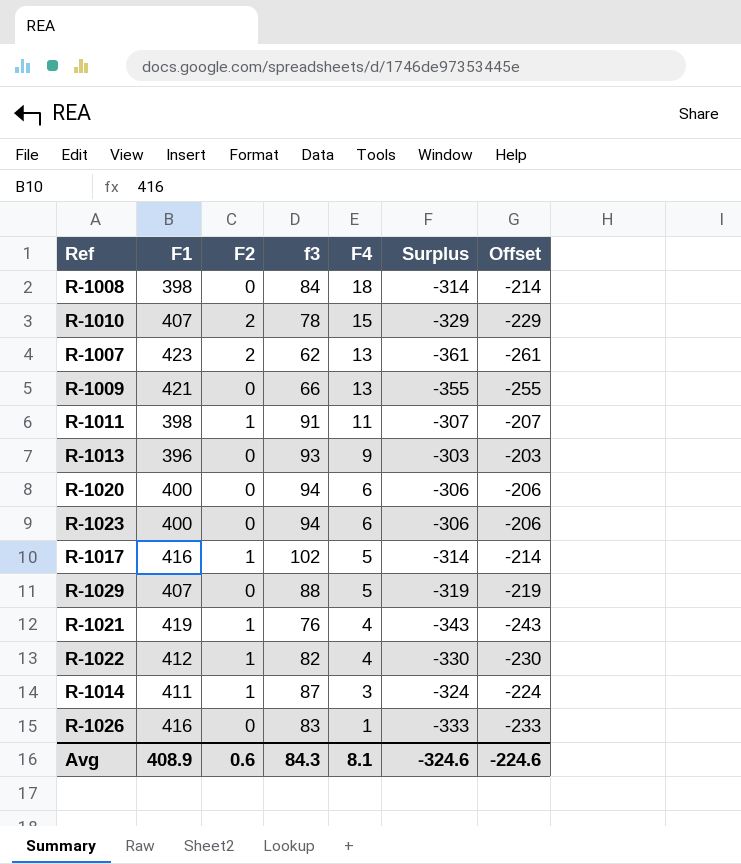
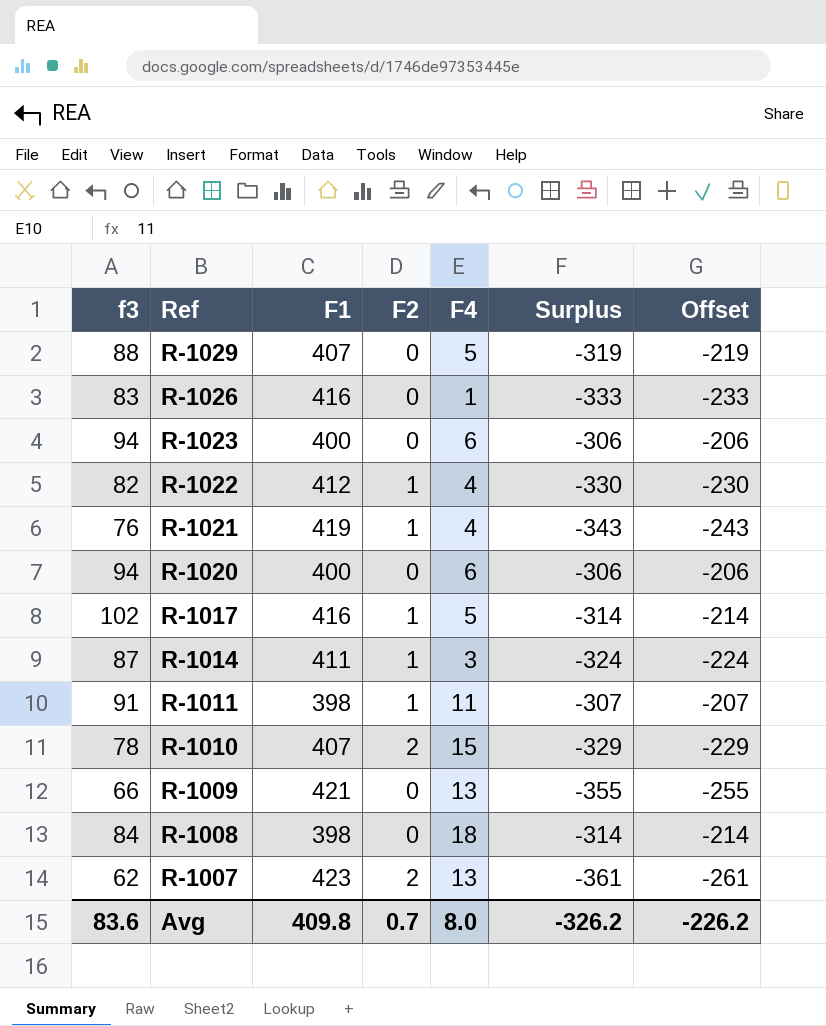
row order: F4 descending -> Ref descending
column f3 | position: 4 -> 1
row R-1013: 396 | 0 | 93 | 9 | -303 | -203 -> none
Avg | f3: 84.3 -> 83.6
Avg | F1: 408.9 -> 409.8
Avg | F2: 0.6 -> 0.7
Avg | F4: 8.1 -> 8.0
Avg | Surplus: -324.6 -> -326.2
Avg | Offset: -224.6 -> -226.2

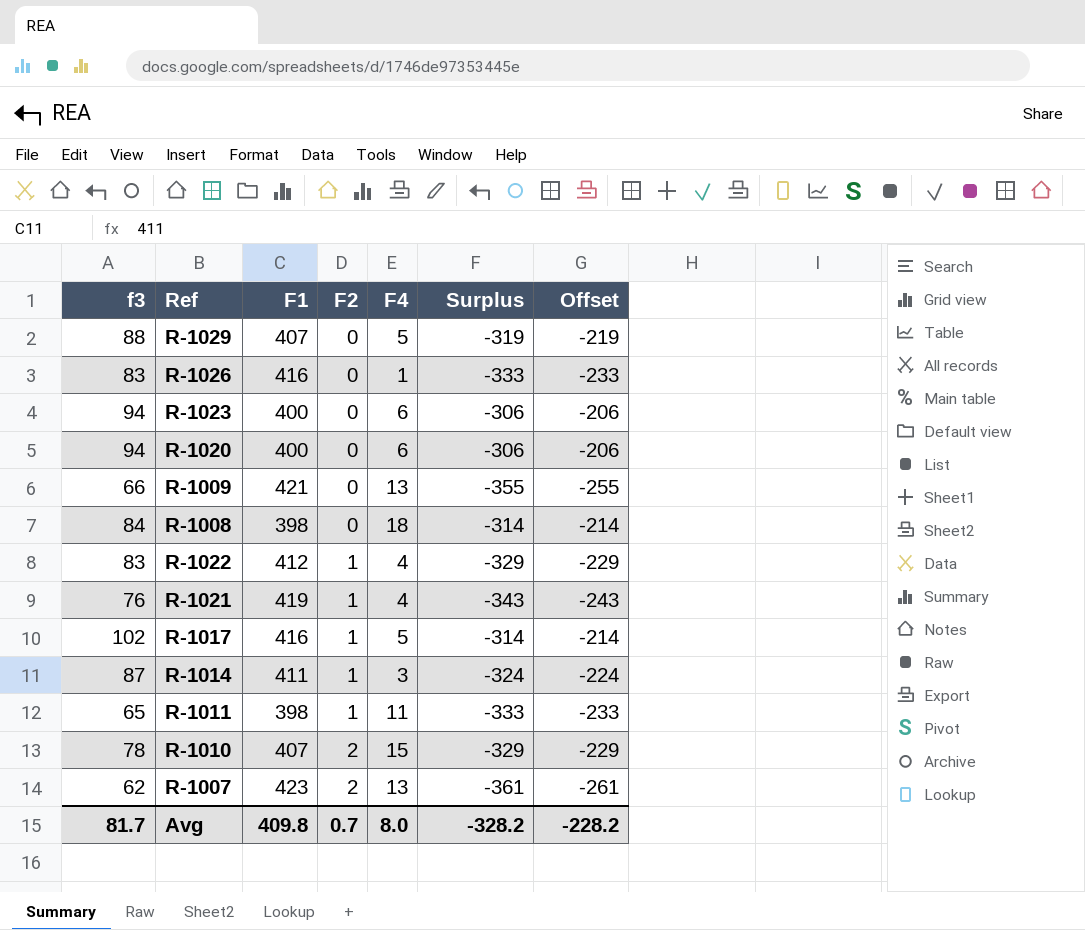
row order: Ref descending -> F2 ascending
R-1022 | f3: 82 -> 83
R-1022 | Surplus: -330 -> -329
R-1022 | Offset: -230 -> -229
R-1011 | f3: 91 -> 65
R-1011 | Surplus: -307 -> -333
R-1011 | Offset: -207 -> -233
Avg | f3: 83.6 -> 81.7
Avg | Surplus: -326.2 -> -328.2
Avg | Offset: -226.2 -> -228.2

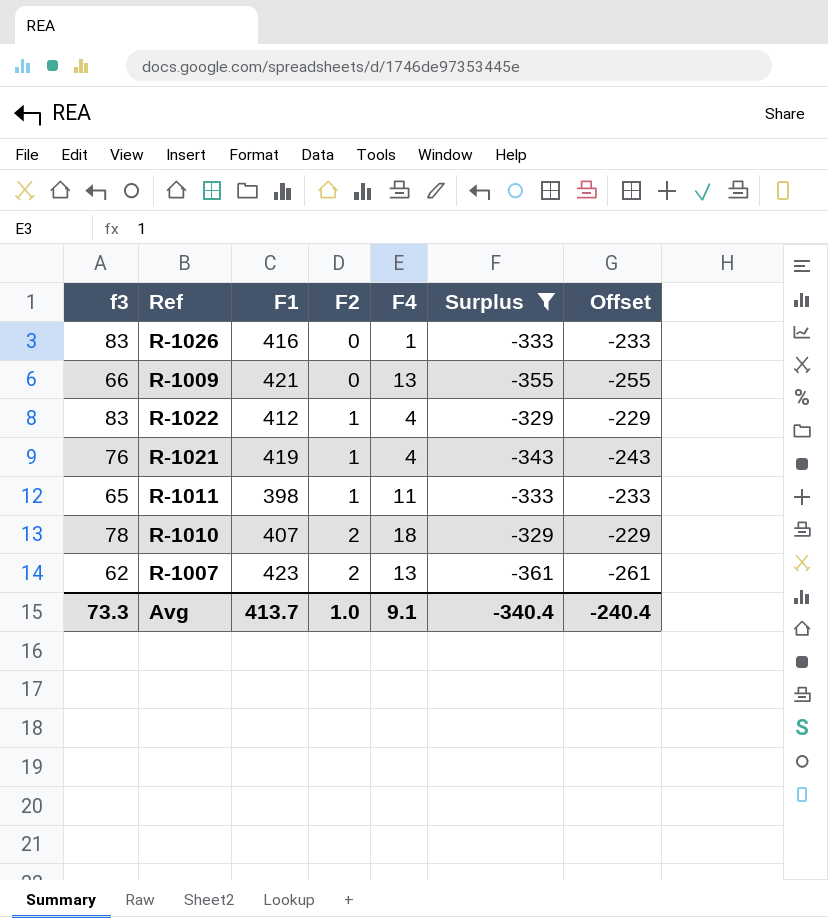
filter: none -> Surplus <= -329
R-1010 | F4: 15 -> 18
Avg | f3: 81.7 -> 73.3
Avg | F1: 409.8 -> 413.7
Avg | F2: 0.7 -> 1.0
Avg | F4: 8.0 -> 9.1
Avg | Surplus: -328.2 -> -340.4
Avg | Offset: -228.2 -> -240.4

